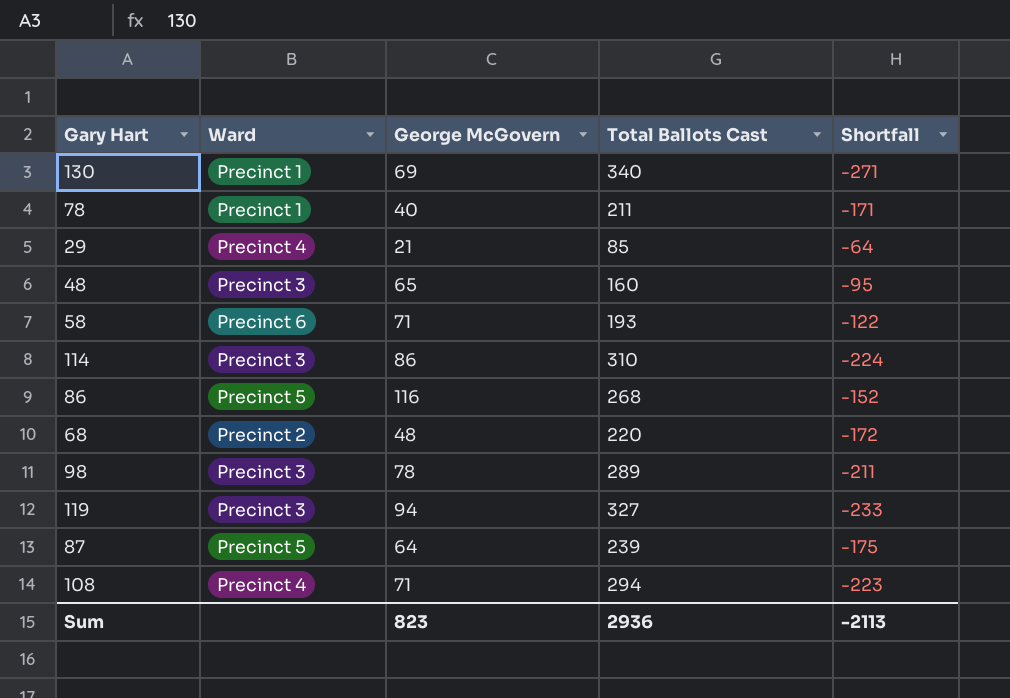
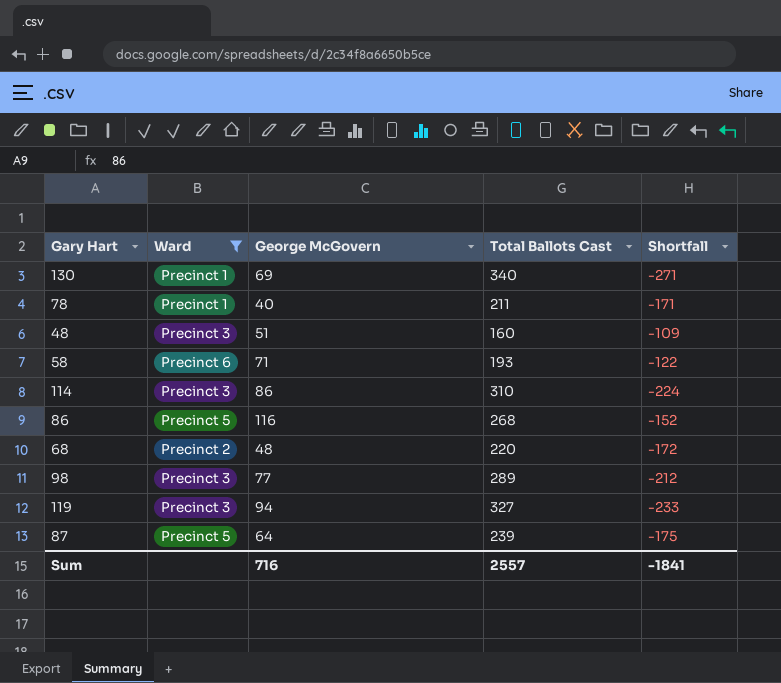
filter: none -> Ward != Precinct 4
48 | George McGovern: 65 -> 51
48 | Shortfall: -95 -> -109
98 | George McGovern: 78 -> 77
98 | Shortfall: -211 -> -212
Sum | George McGovern: 823 -> 716
Sum | Total Ballots Cast: 2936 -> 2557
Sum | Shortfall: -2113 -> -1841

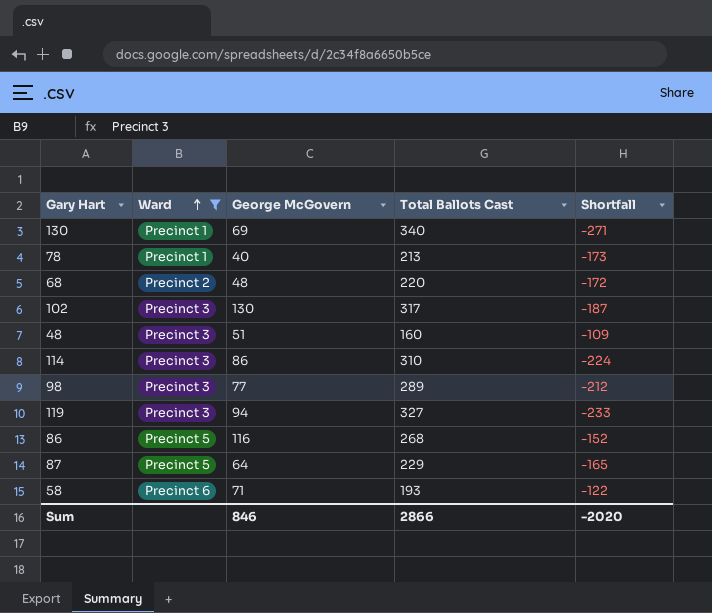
row order: none -> Ward ascending
78 | Total Ballots Cast: 211 -> 213
78 | Shortfall: -171 -> -173
row 102: none -> Precinct 3 | 130 | 317 | -187
87 | Total Ballots Cast: 239 -> 229
87 | Shortfall: -175 -> -165
Sum | George McGovern: 716 -> 846
Sum | Total Ballots Cast: 2557 -> 2866
Sum | Shortfall: -1841 -> -2020

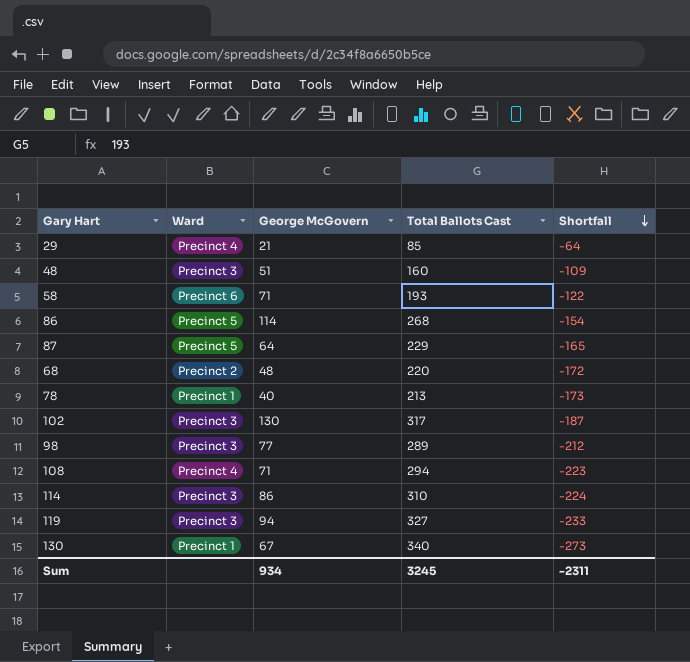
filter: Ward != Precinct 4 -> none
row order: Ward ascending -> Shortfall descending
86 | George McGovern: 116 -> 114
86 | Shortfall: -152 -> -154
130 | George McGovern: 69 -> 67
130 | Shortfall: -271 -> -273
Sum | George McGovern: 846 -> 934
Sum | Total Ballots Cast: 2866 -> 3245
Sum | Shortfall: -2020 -> -2311

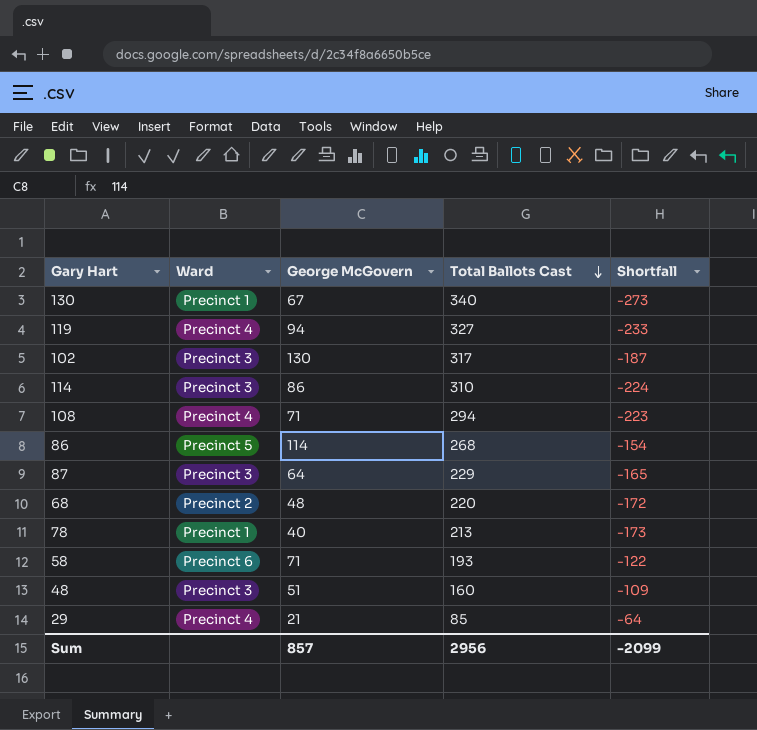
row order: Shortfall descending -> Total Ballots Cast descending
row 98: Precinct 3 | 77 | 289 | -212 -> none
119 | Ward: Precinct 3 -> Precinct 4
87 | Ward: Precinct 5 -> Precinct 3
Sum | George McGovern: 934 -> 857
Sum | Total Ballots Cast: 3245 -> 2956
Sum | Shortfall: -2311 -> -2099

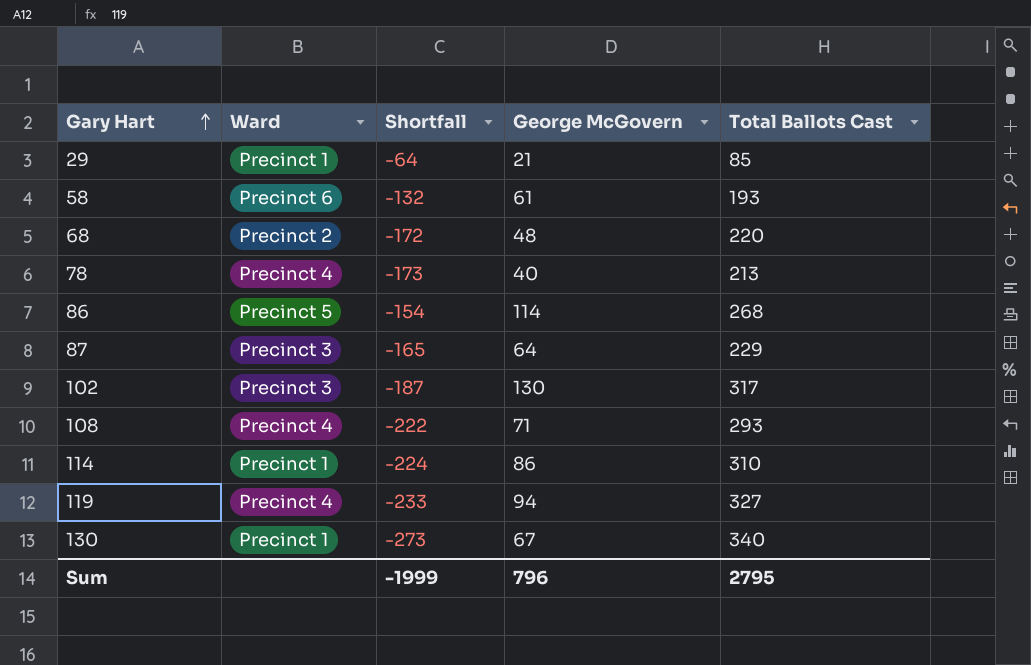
row order: Total Ballots Cast descending -> Gary Hart ascending
column Shortfall | position: 5 -> 3
row 48: Precinct 3 | 51 | 160 | -109 -> none
29 | Ward: Precinct 4 -> Precinct 1
58 | Shortfall: -122 -> -132
58 | George McGovern: 71 -> 61
78 | Ward: Precinct 1 -> Precinct 4
108 | Shortfall: -223 -> -222
108 | Total Ballots Cast: 294 -> 293
114 | Ward: Precinct 3 -> Precinct 1
Sum | Shortfall: -2099 -> -1999
Sum | George McGovern: 857 -> 796
Sum | Total Ballots Cast: 2956 -> 2795

